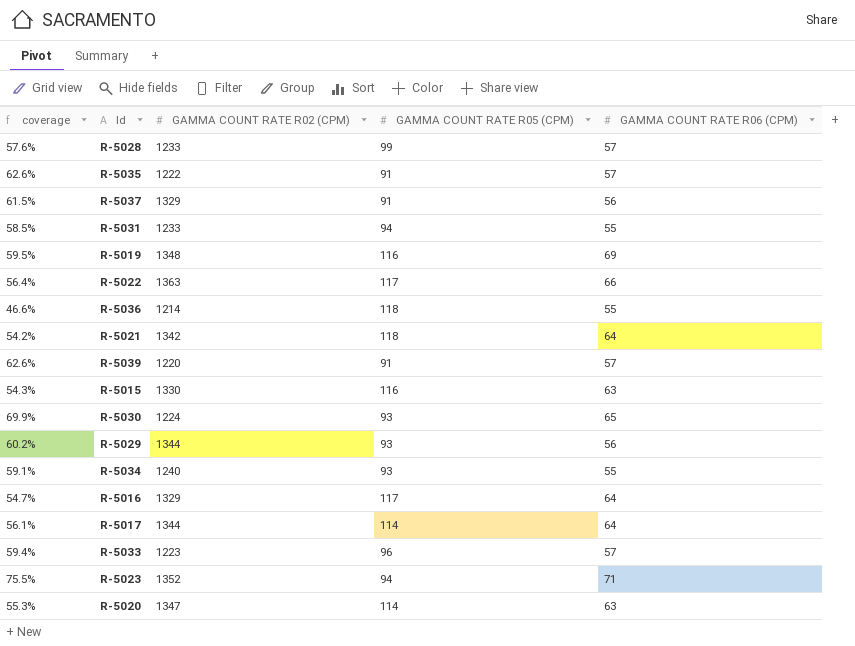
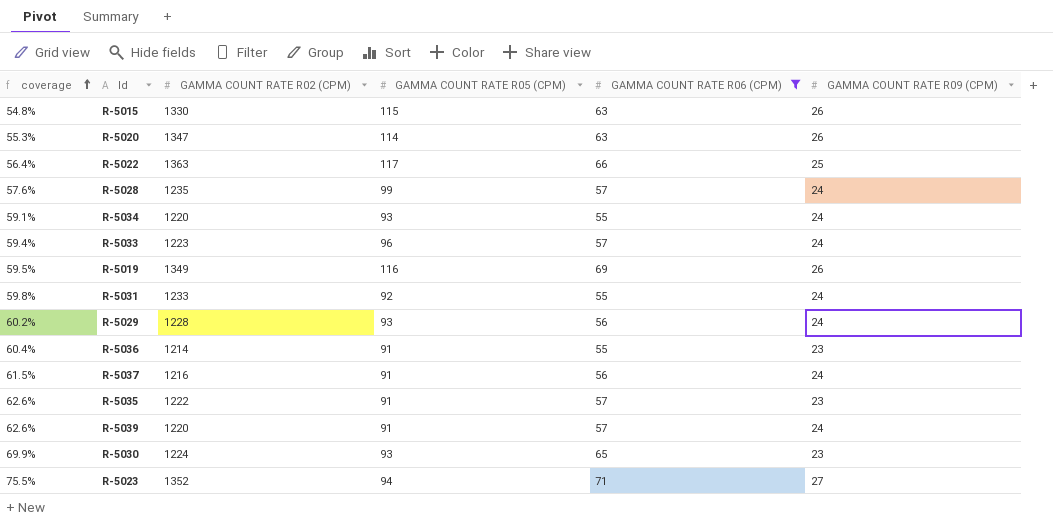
filter: none -> GAMMA COUNT RATE R06 (CPM) != 64
row order: none -> coverage ascending
column GAMMA COUNT RATE R09 (CPM) | position: none -> 6
R-5015 | coverage: 54.3% -> 54.8%
R-5015 | GAMMA COUNT RATE R05 (CPM): 116 -> 115
R-5028 | GAMMA COUNT RATE R02 (CPM): 1233 -> 1235
R-5034 | GAMMA COUNT RATE R02 (CPM): 1240 -> 1220
R-5019 | GAMMA COUNT RATE R02 (CPM): 1348 -> 1349
R-5031 | coverage: 58.5% -> 59.8%
R-5031 | GAMMA COUNT RATE R05 (CPM): 94 -> 92
R-5029 | GAMMA COUNT RATE R02 (CPM): 1344 -> 1228
R-5036 | coverage: 46.6% -> 60.4%
R-5036 | GAMMA COUNT RATE R05 (CPM): 118 -> 91
R-5037 | GAMMA COUNT RATE R02 (CPM): 1329 -> 1216

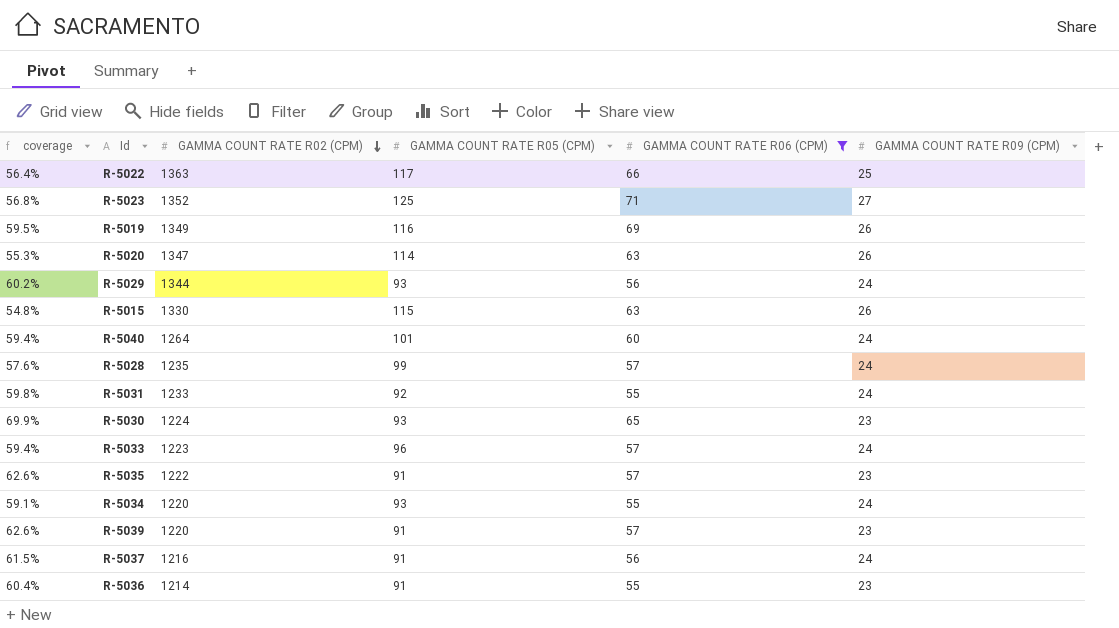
row order: coverage ascending -> GAMMA COUNT RATE R02 (CPM) descending
R-5023 | coverage: 75.5% -> 56.8%
R-5023 | GAMMA COUNT RATE R05 (CPM): 94 -> 125
R-5029 | GAMMA COUNT RATE R02 (CPM): 1228 -> 1344
row R-5040: none -> 59.4% | 1264 | 101 | 60 | 24
R-5039 | GAMMA COUNT RATE R09 (CPM): 24 -> 23

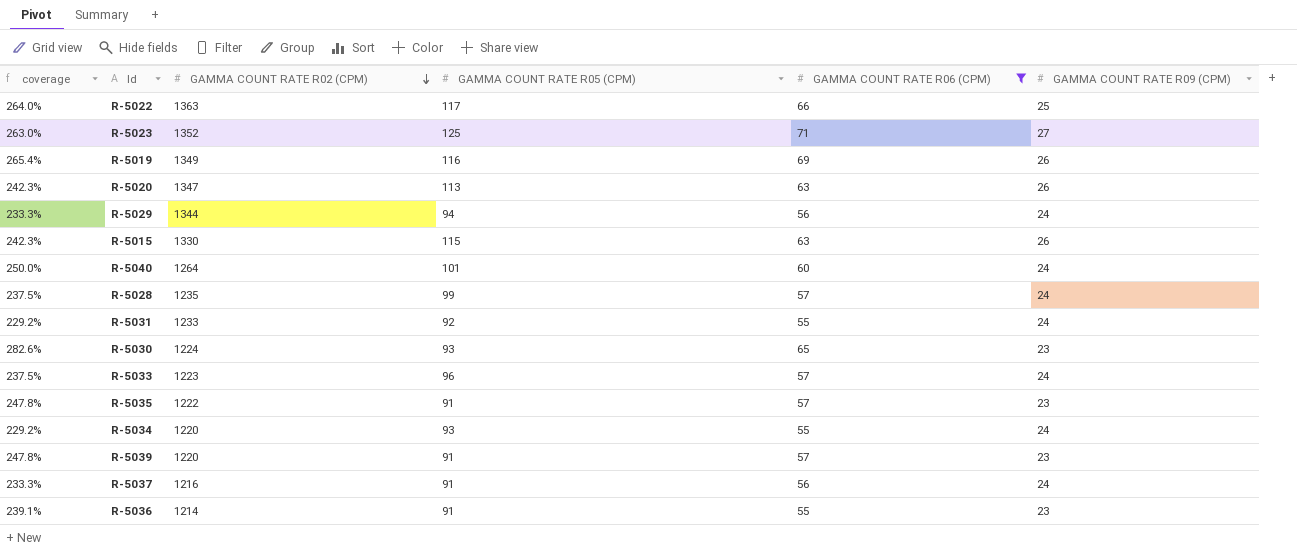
column coverage | formula: [GAMMA COUNT RATE R06 (CPM)] / [GAMMA COUNT RATE R05 (CPM)] -> [GAMMA COUNT RATE R06 (CPM)] / [GAMMA COUNT RATE R09 (CPM)]
R-5020 | GAMMA COUNT RATE R05 (CPM): 114 -> 113
R-5029 | GAMMA COUNT RATE R05 (CPM): 93 -> 94

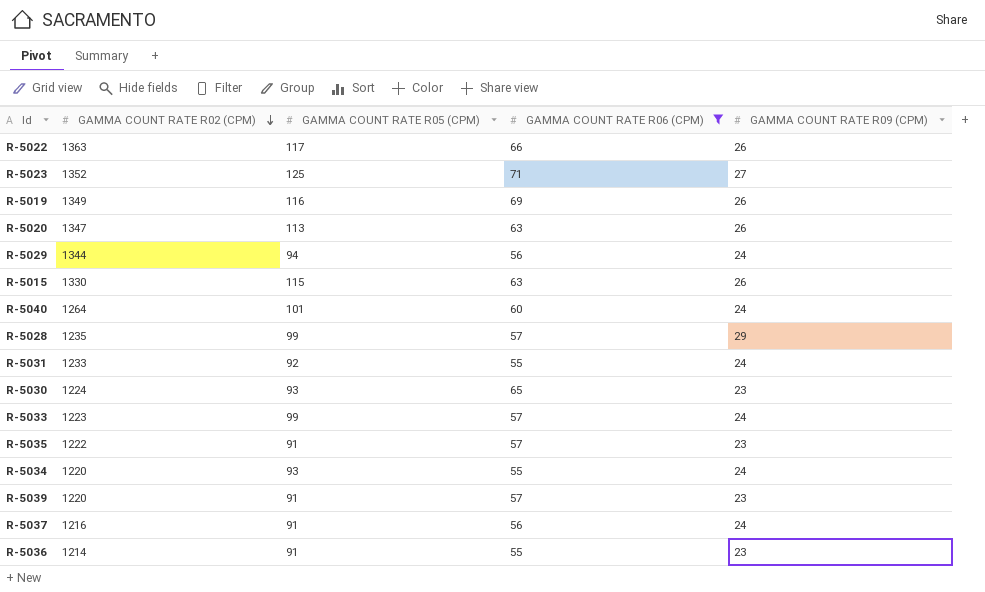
column coverage | formula: [GAMMA COUNT RATE R06 (CPM)] / [GAMMA COUNT RATE R09 (CPM)] -> none
R-5022 | GAMMA COUNT RATE R09 (CPM): 25 -> 26
R-5028 | GAMMA COUNT RATE R09 (CPM): 24 -> 29
R-5033 | GAMMA COUNT RATE R05 (CPM): 96 -> 99

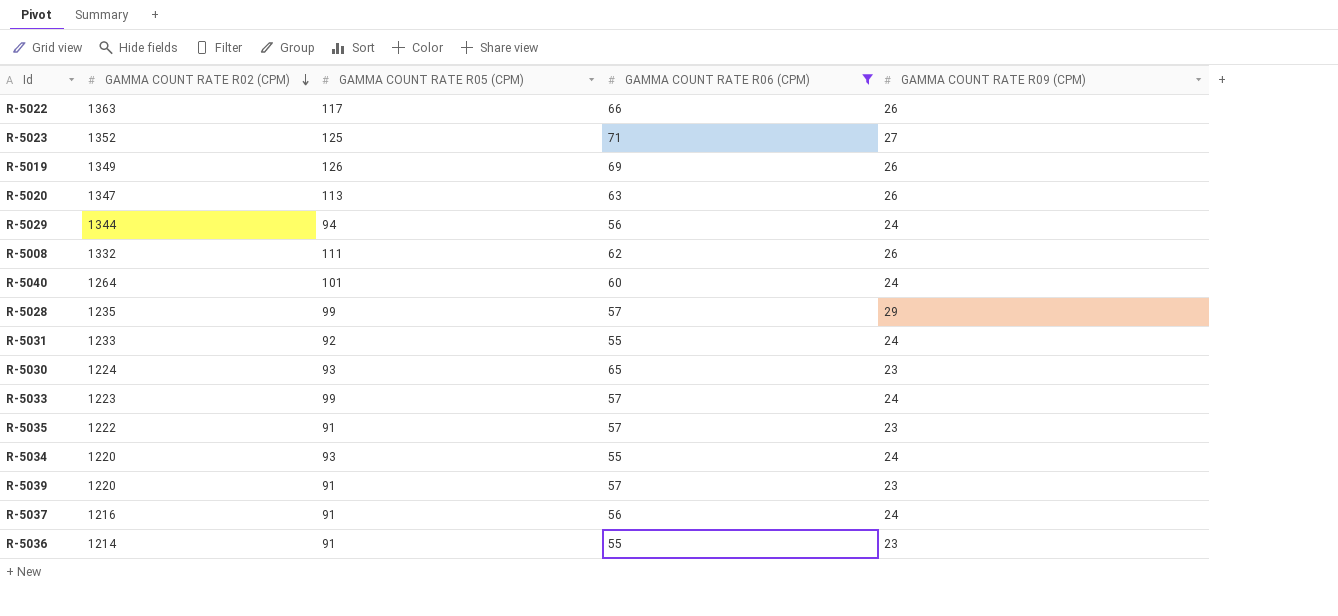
row R-5015: 1330 | 115 | 63 | 26 -> none
R-5019 | GAMMA COUNT RATE R05 (CPM): 116 -> 126
row R-5008: none -> 1332 | 111 | 62 | 26

